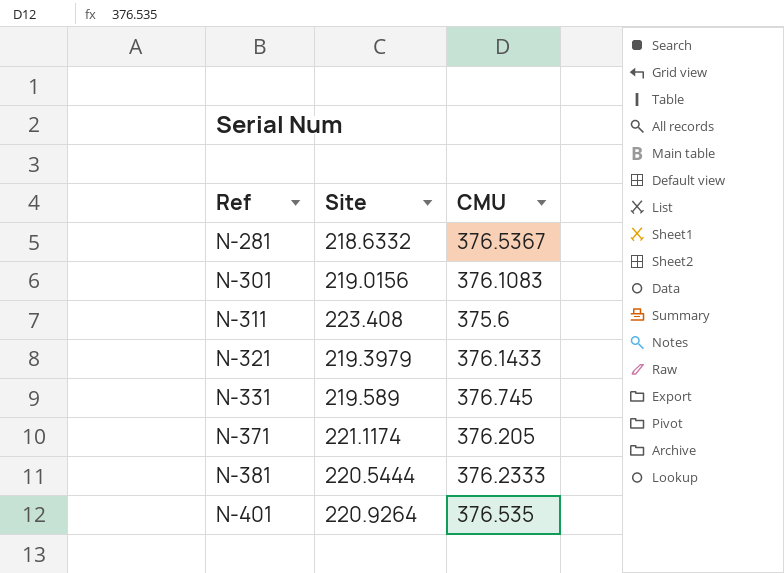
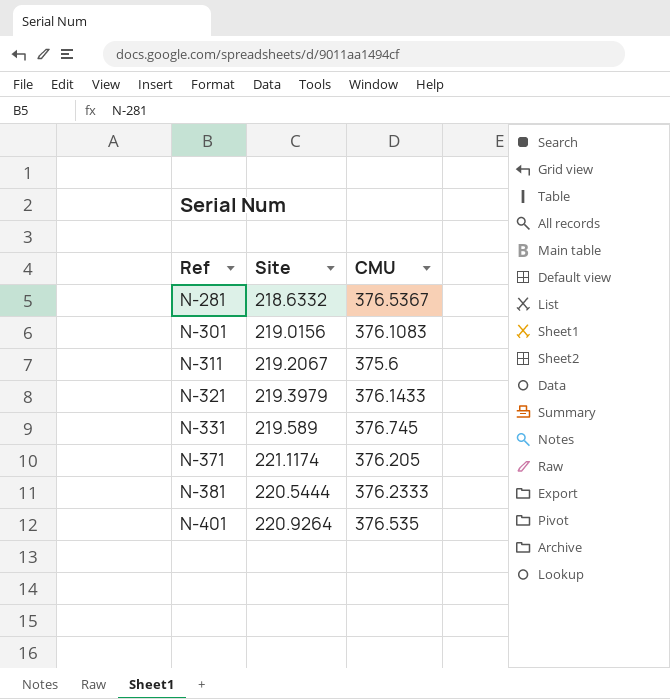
N-311 | Site: 223.408 -> 219.2067

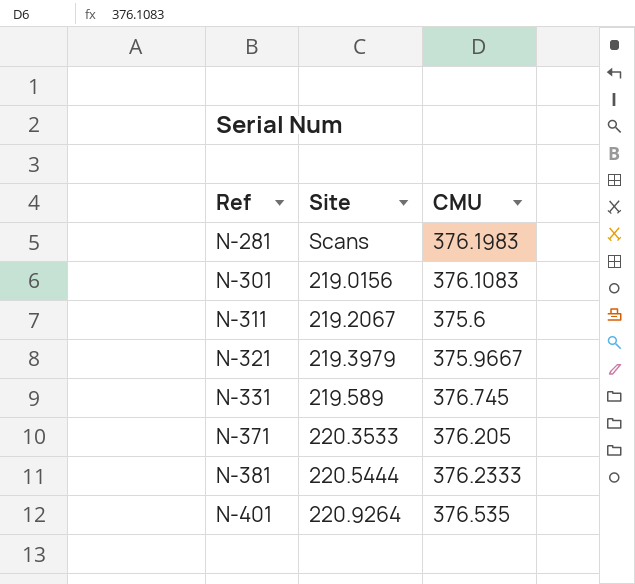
N-281 | Site: 218.6332 -> Scans
N-281 | CMU: 376.5367 -> 376.1983
N-321 | CMU: 376.1433 -> 375.9667
N-371 | Site: 221.1174 -> 220.3533

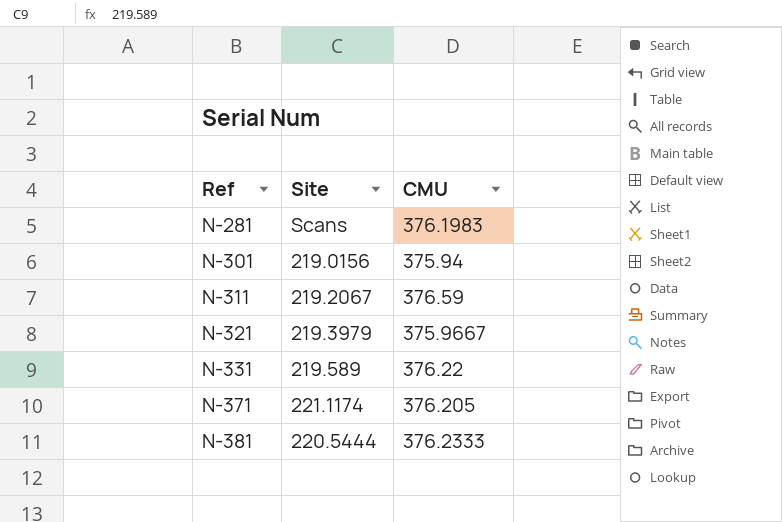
row N-401: 220.9264 | 376.535 -> none
N-301 | CMU: 376.1083 -> 375.94
N-311 | CMU: 375.6 -> 376.59
N-331 | CMU: 376.745 -> 376.22
N-371 | Site: 220.3533 -> 221.1174

